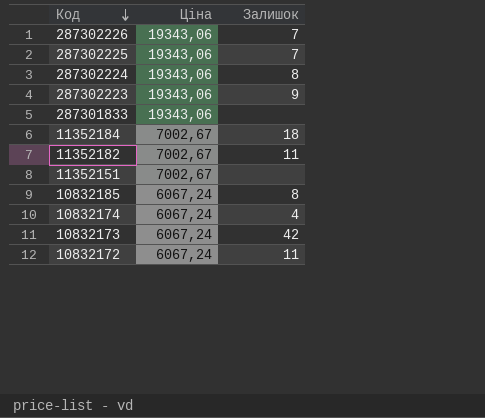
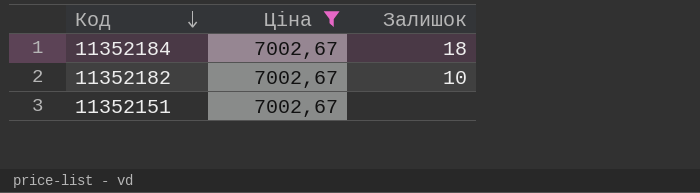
filter: none -> Ціна = 7002,67
11352182 | Залишок: 11 -> 10

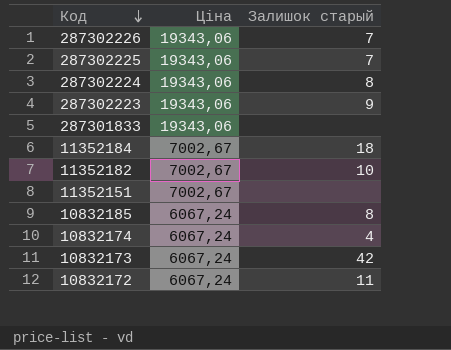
filter: Ціна = 7002,67 -> none
column name: Залишок -> Залишок старый

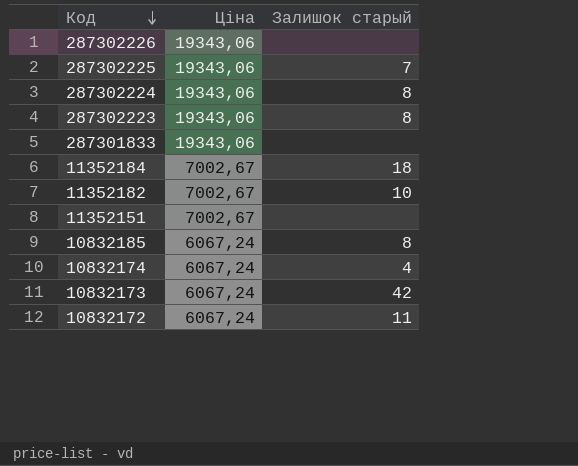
287302226 | Залишок старый: 7 -> none
287302223 | Залишок старый: 9 -> 8

